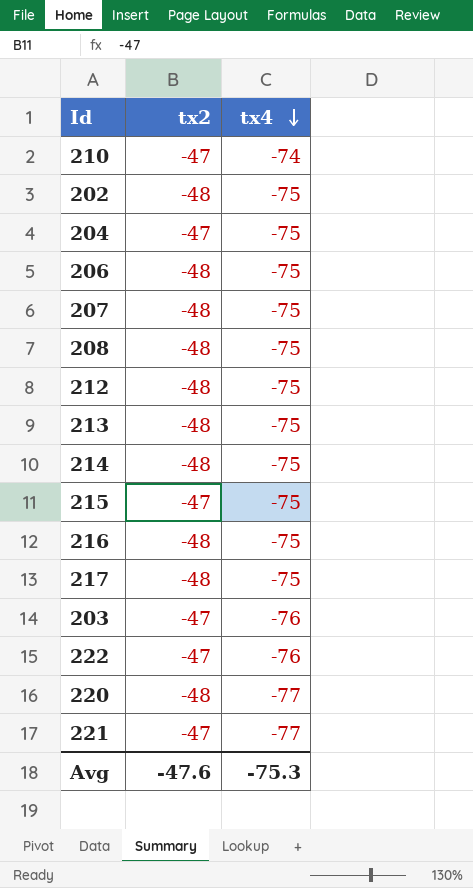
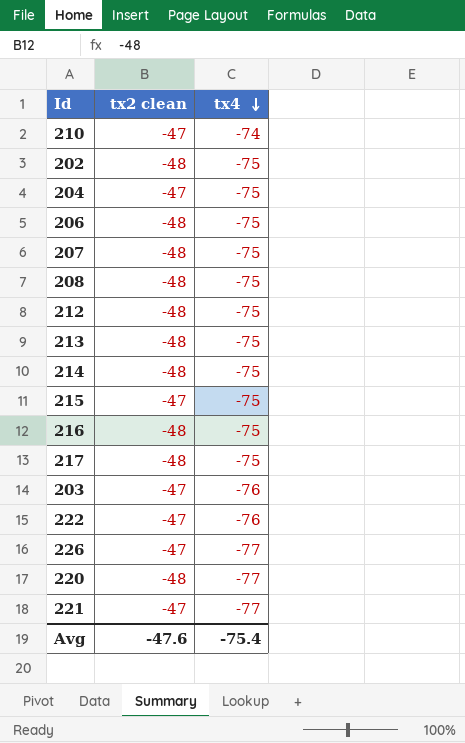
column name: tx2 -> tx2 clean
row 226: none -> -47 | -77
Avg | tx4: -75.3 -> -75.4

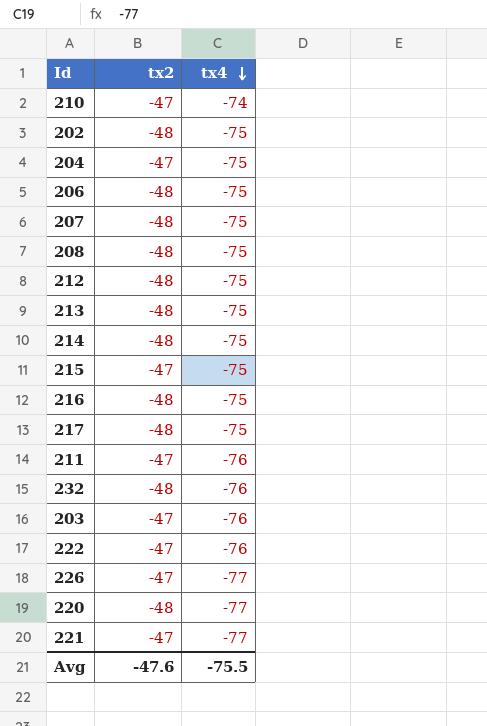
column name: tx2 clean -> tx2
row 211: none -> -47 | -76
row 232: none -> -48 | -76
Avg | tx4: -75.4 -> -75.5

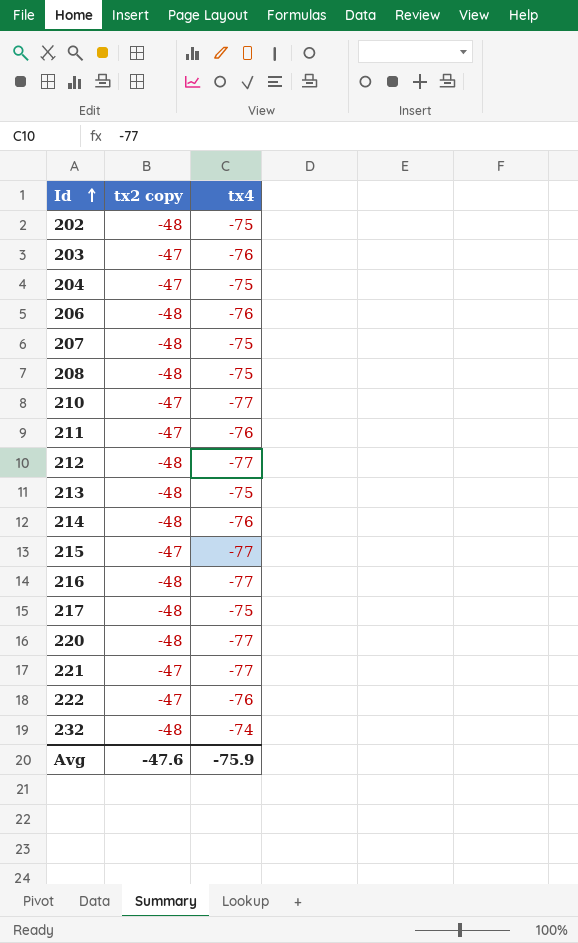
row order: tx4 descending -> Id ascending
column name: tx2 -> tx2 copy
row 226: -47 | -77 -> none
206 | tx4: -75 -> -76
210 | tx4: -74 -> -77
212 | tx4: -75 -> -77
214 | tx4: -75 -> -76
215 | tx4: -75 -> -77
216 | tx4: -75 -> -77
232 | tx4: -76 -> -74
Avg | tx4: -75.5 -> -75.9

